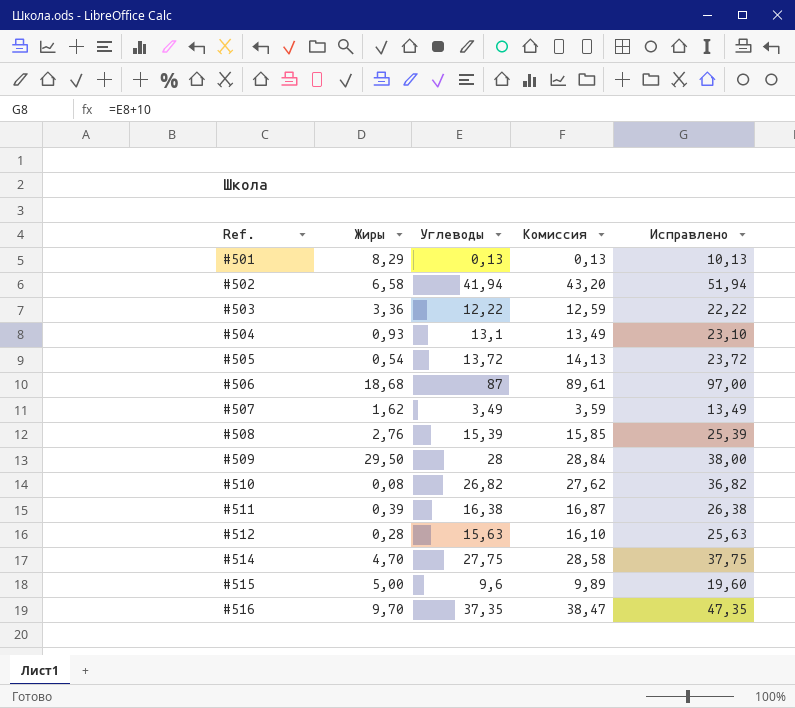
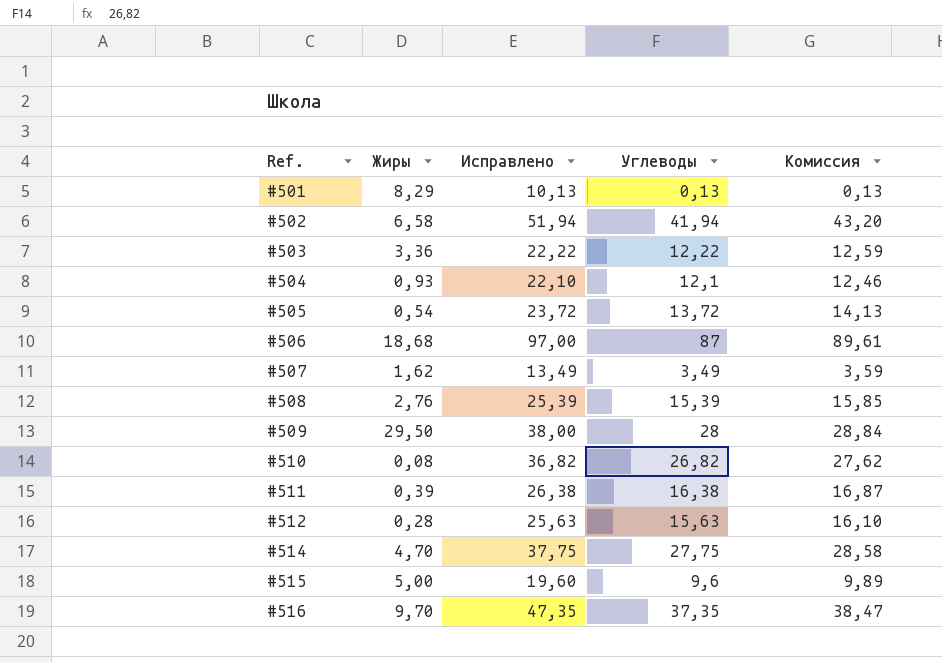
column Исправлено | position: 5 -> 3
#504 | Исправлено: 23,10 -> 22,10
#504 | Углеводы: 13,1 -> 12,1
#504 | Комиссия: 13,49 -> 12,46

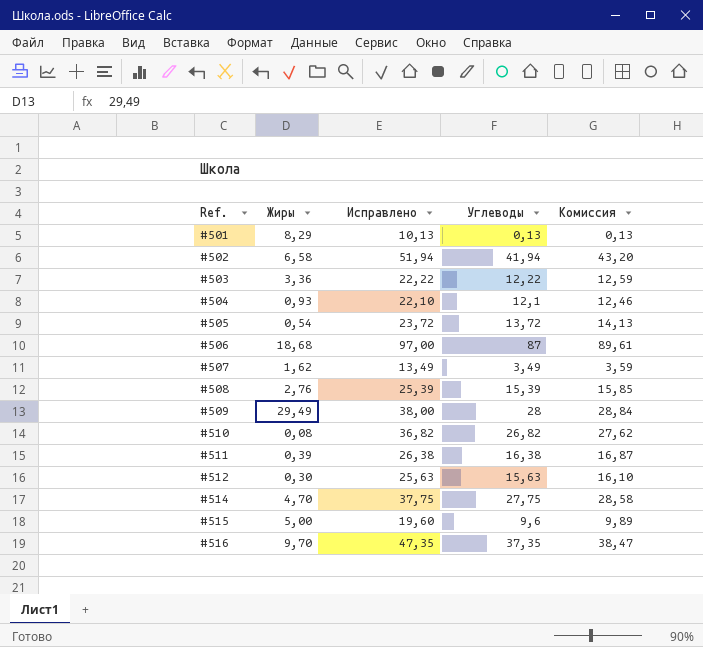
#509 | Жиры: 29,50 -> 29,49
#512 | Жиры: 0,28 -> 0,30

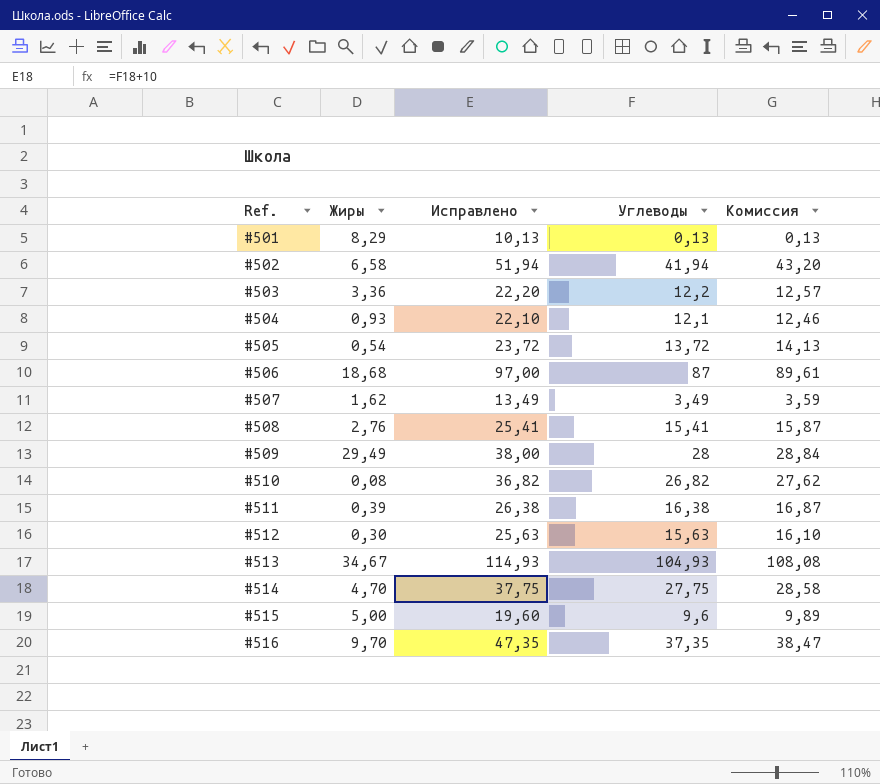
#503 | Исправлено: 22,22 -> 22,20
#503 | Углеводы: 12,22 -> 12,2
#503 | Комиссия: 12,59 -> 12,57
#508 | Исправлено: 25,39 -> 25,41
#508 | Углеводы: 15,39 -> 15,41
#508 | Комиссия: 15,85 -> 15,87
row #513: none -> 34,67 | 114,93 | 104,93 | 108,08

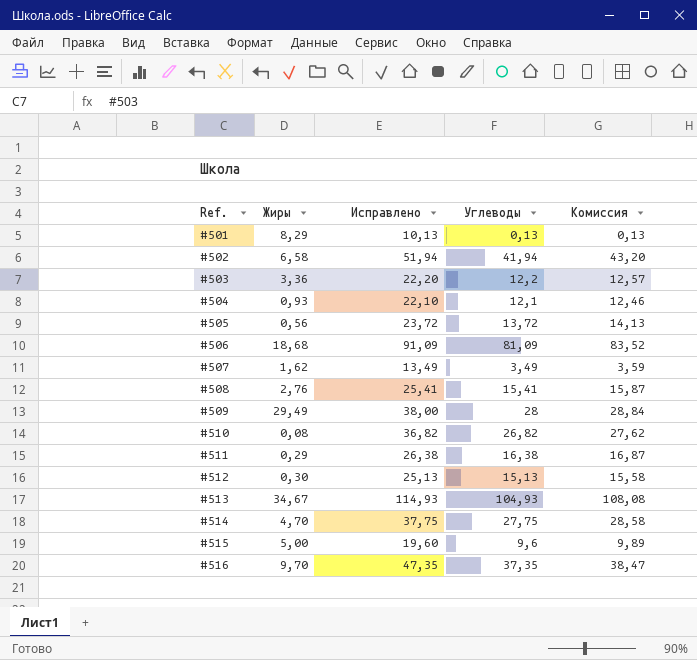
#505 | Жиры: 0,54 -> 0,56
#506 | Исправлено: 97,00 -> 91,09
#506 | Углеводы: 87 -> 81,09
#506 | Комиссия: 89,61 -> 83,52
#511 | Жиры: 0,39 -> 0,29
#512 | Исправлено: 25,63 -> 25,13
#512 | Углеводы: 15,63 -> 15,13
#512 | Комиссия: 16,10 -> 15,58

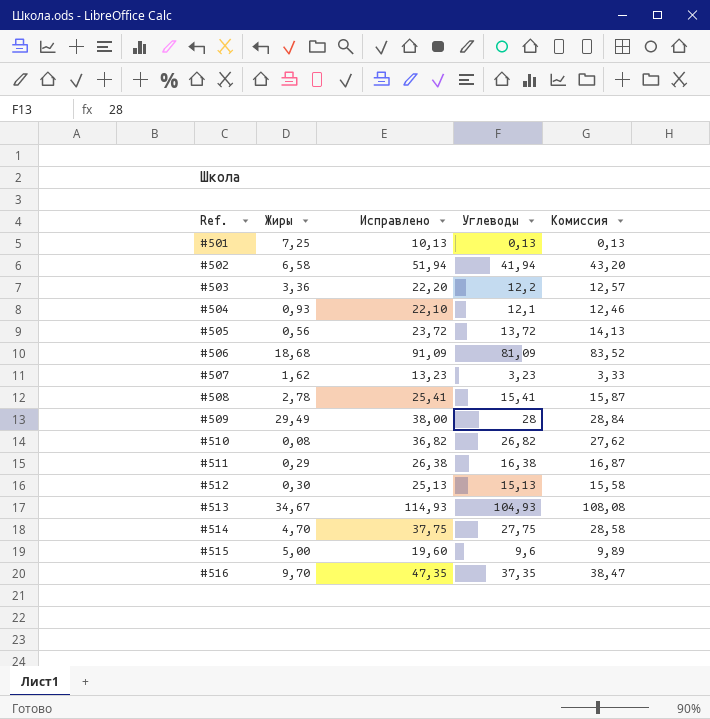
#501 | Жиры: 8,29 -> 7,25
#507 | Исправлено: 13,49 -> 13,23
#507 | Углеводы: 3,49 -> 3,23
#507 | Комиссия: 3,59 -> 3,33
#508 | Жиры: 2,76 -> 2,78

